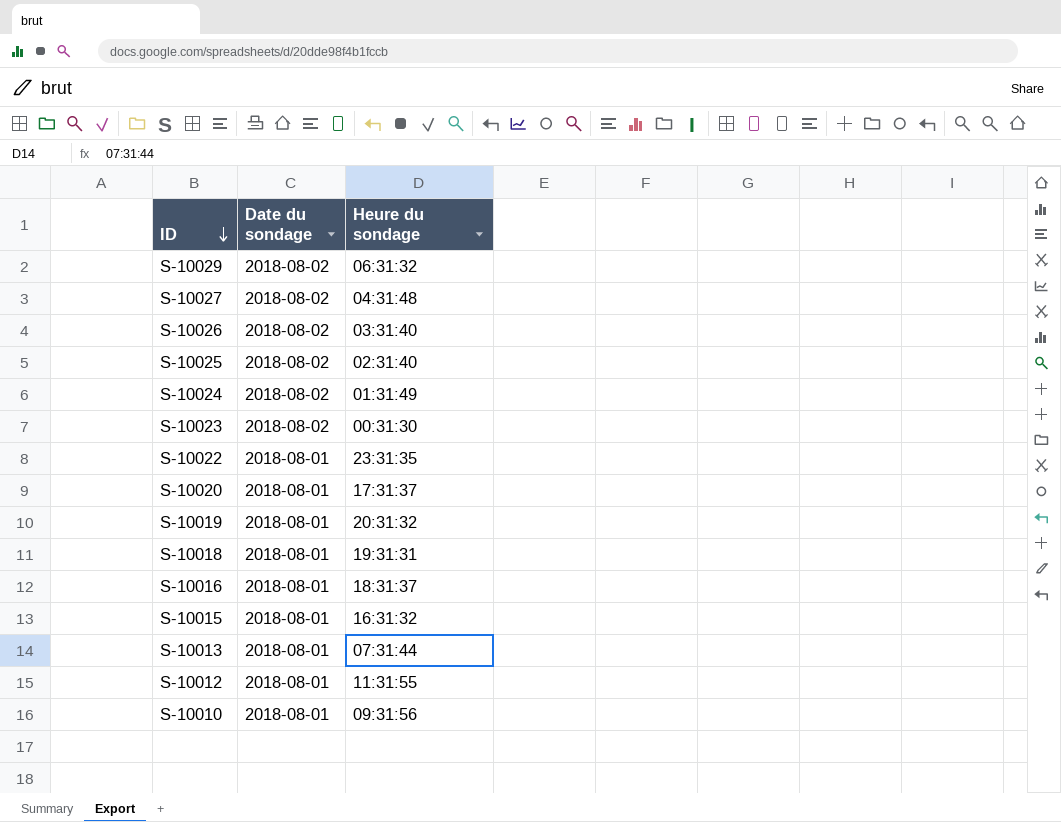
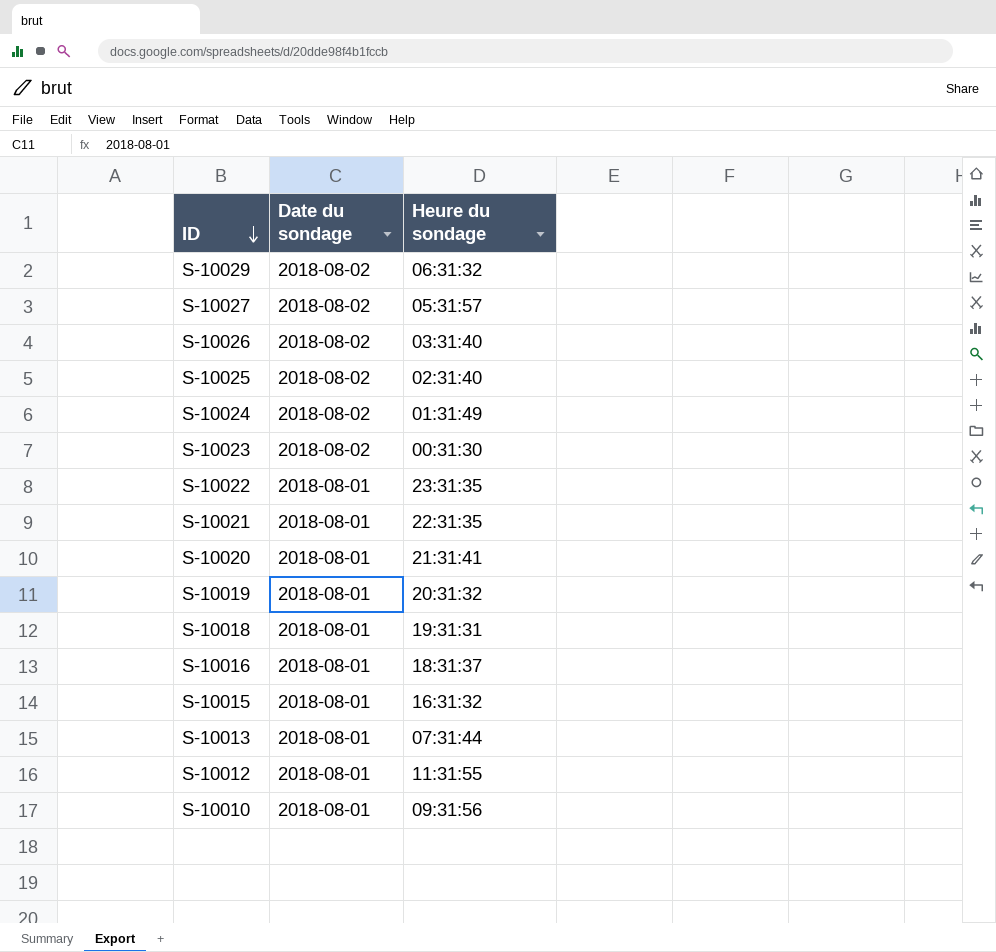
S-10027 | Heure du sondage: 04:31:48 -> 05:31:57
row S-10021: none -> 2018-08-01 | 22:31:35
S-10020 | Heure du sondage: 17:31:37 -> 21:31:41

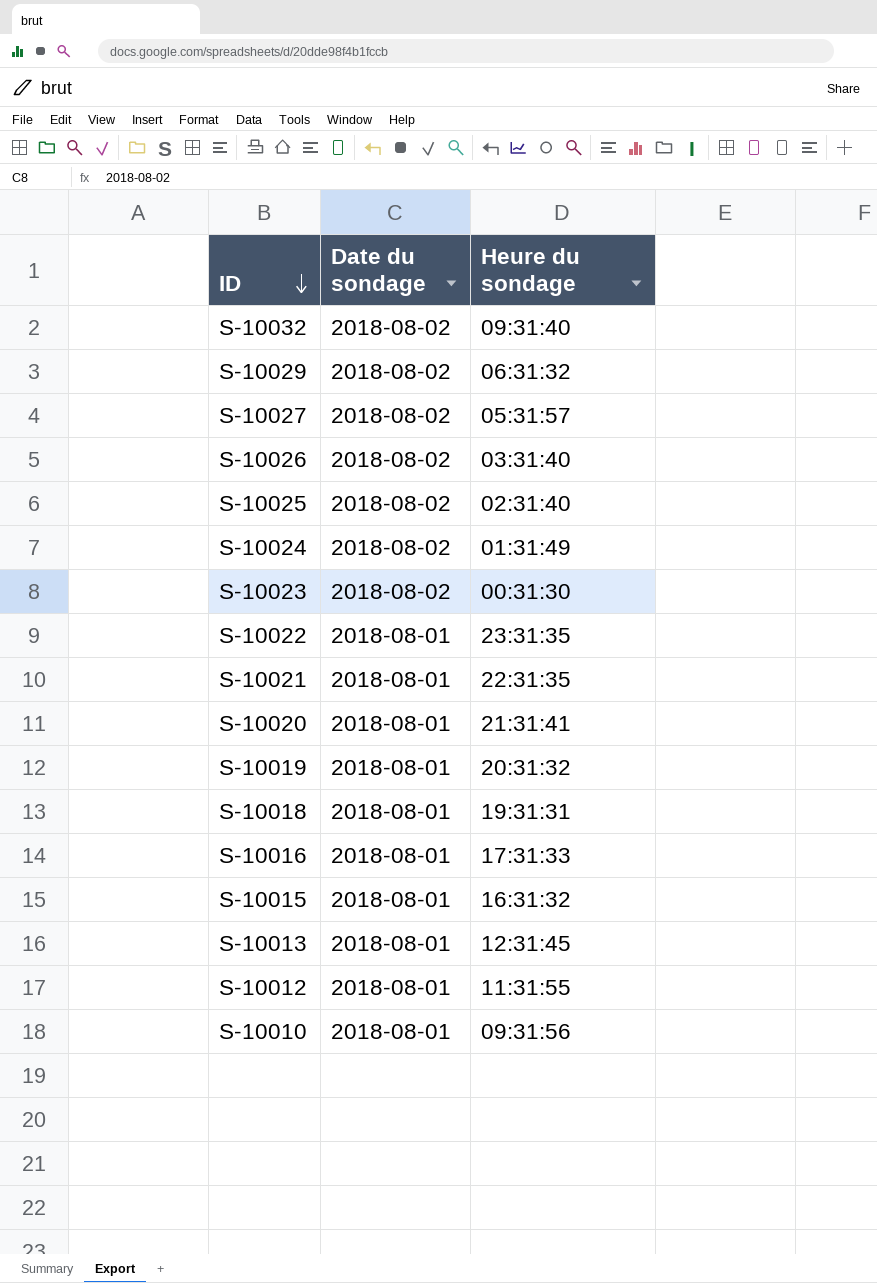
row S-10032: none -> 2018-08-02 | 09:31:40
S-10016 | Heure du sondage: 18:31:37 -> 17:31:33
S-10013 | Heure du sondage: 07:31:44 -> 12:31:45

